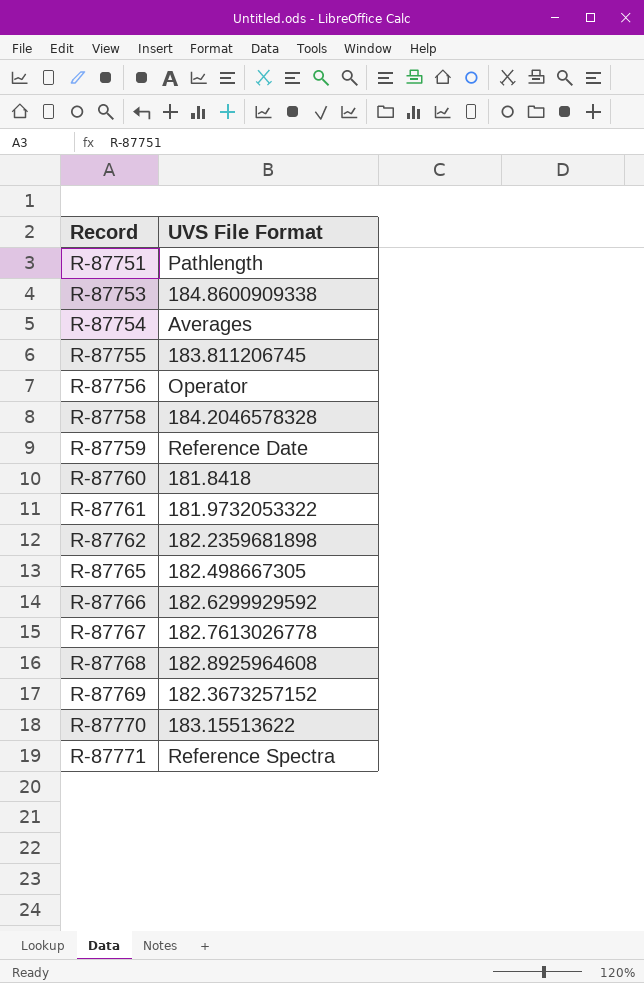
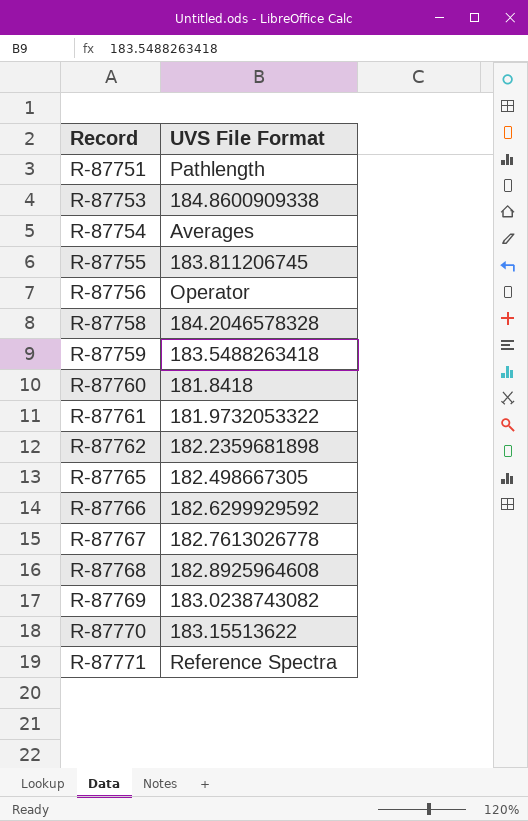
R-87759 | UVS File Format: Reference Date -> 183.5488263418
R-87769 | UVS File Format: 182.3673257152 -> 183.0238743082

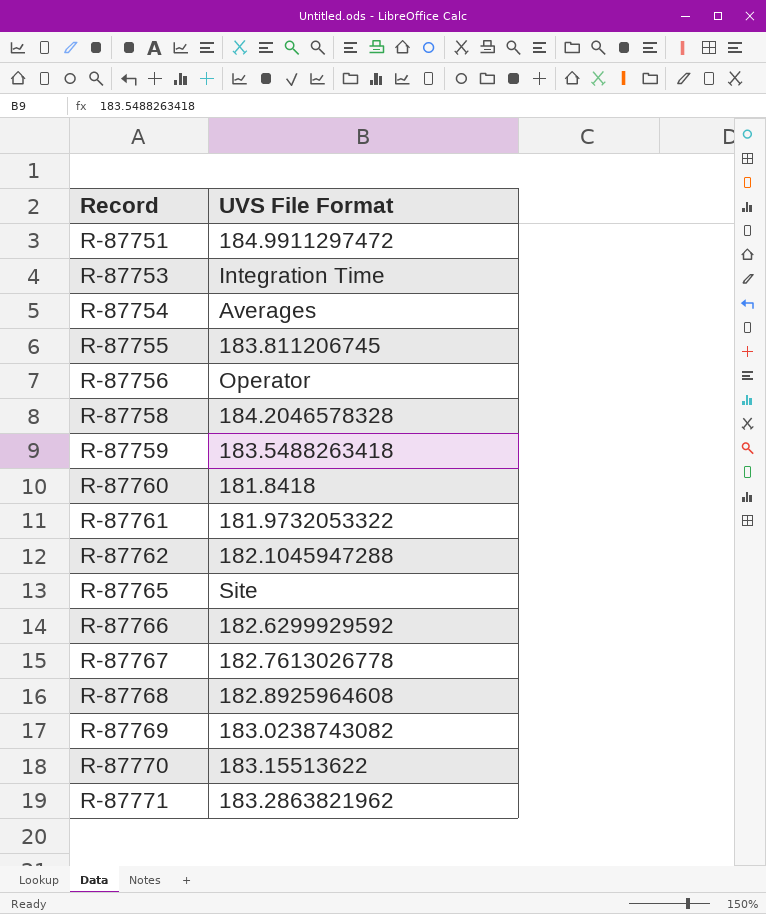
R-87751 | UVS File Format: Pathlength -> 184.9911297472
R-87753 | UVS File Format: 184.8600909338 -> Integration Time
R-87762 | UVS File Format: 182.2359681898 -> 182.1045947288
R-87765 | UVS File Format: 182.498667305 -> Site
R-87771 | UVS File Format: Reference Spectra -> 183.2863821962

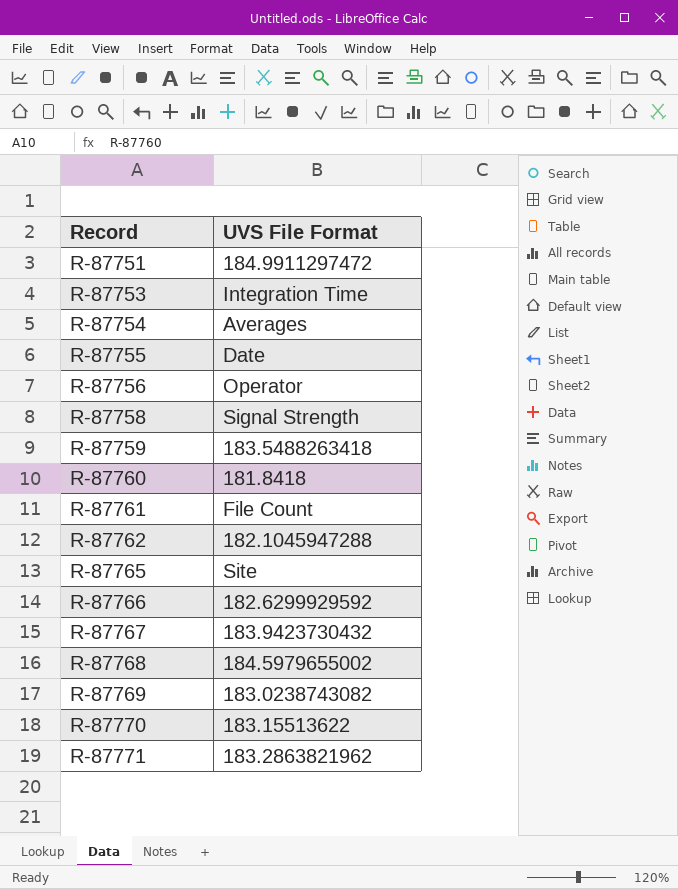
R-87755 | UVS File Format: 183.811206745 -> Date
R-87758 | UVS File Format: 184.2046578328 -> Signal Strength
R-87761 | UVS File Format: 181.9732053322 -> File Count
R-87767 | UVS File Format: 182.7613026778 -> 183.9423730432
R-87768 | UVS File Format: 182.8925964608 -> 184.5979655002

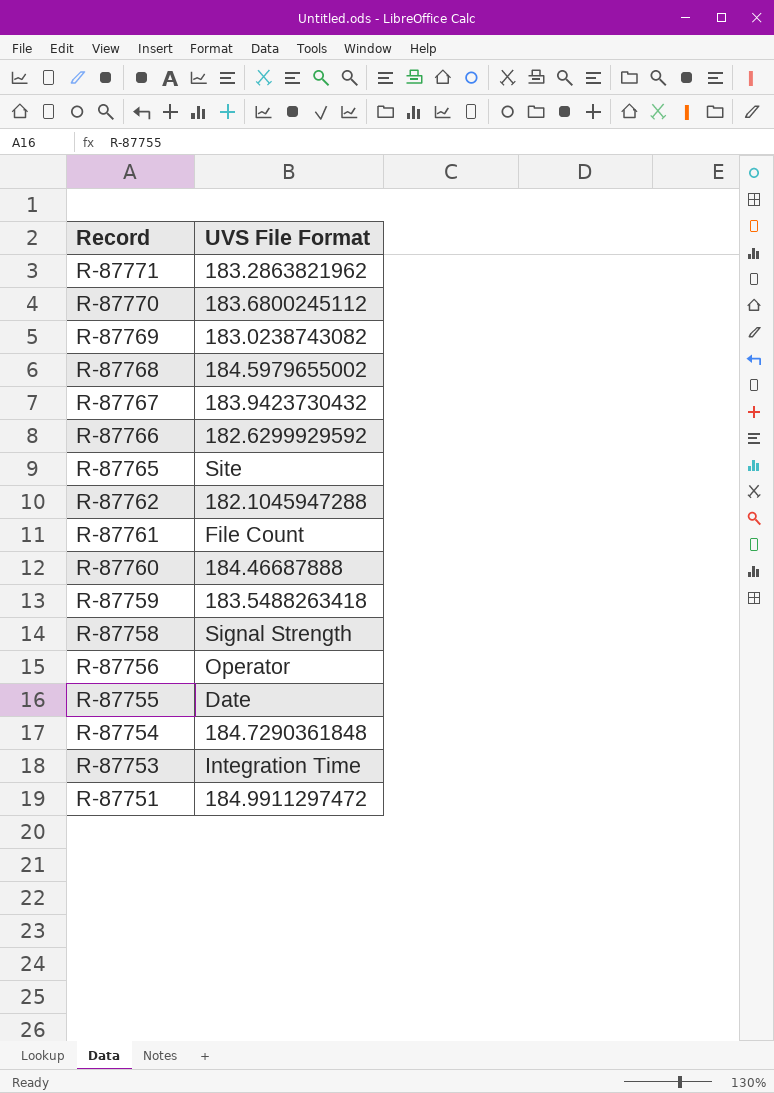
row order: Record ascending -> Record descending
R-87770 | UVS File Format: 183.15513622 -> 183.6800245112
R-87760 | UVS File Format: 181.8418 -> 184.46687888
R-87754 | UVS File Format: Averages -> 184.7290361848

